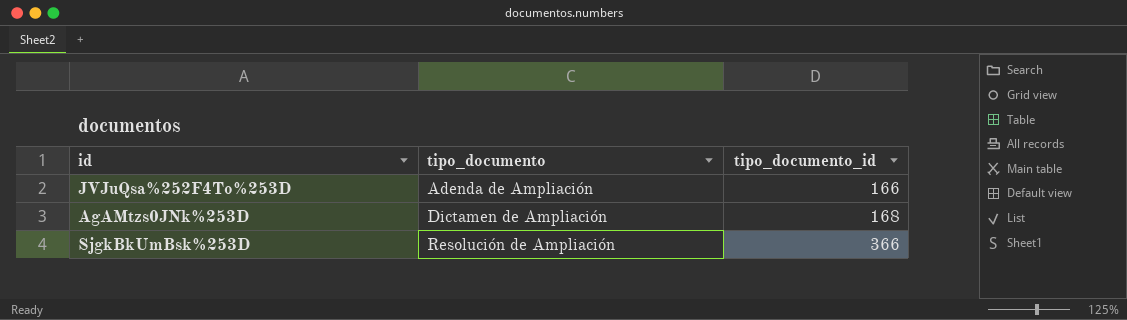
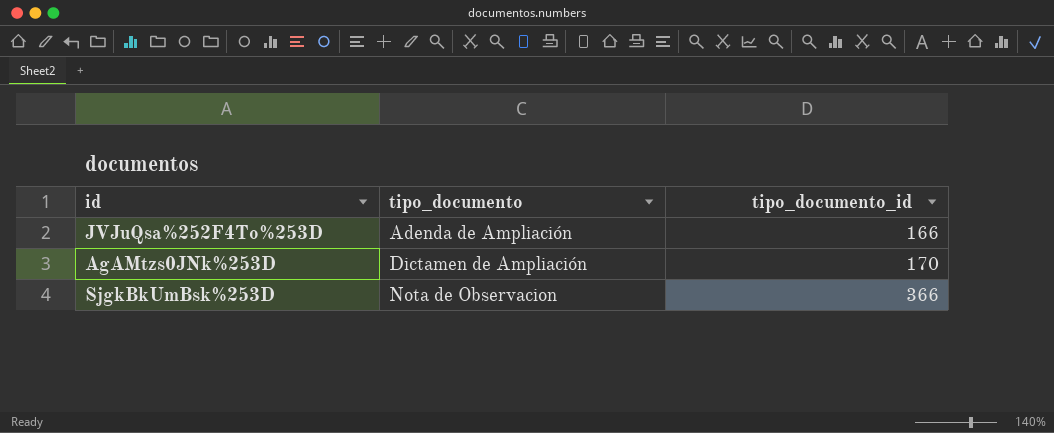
AgAMtzs0JNk%253D | tipo_documento_id: 168 -> 170
SjgkBkUmBsk%253D | tipo_documento: Resolución de Ampliación -> Nota de Observacion

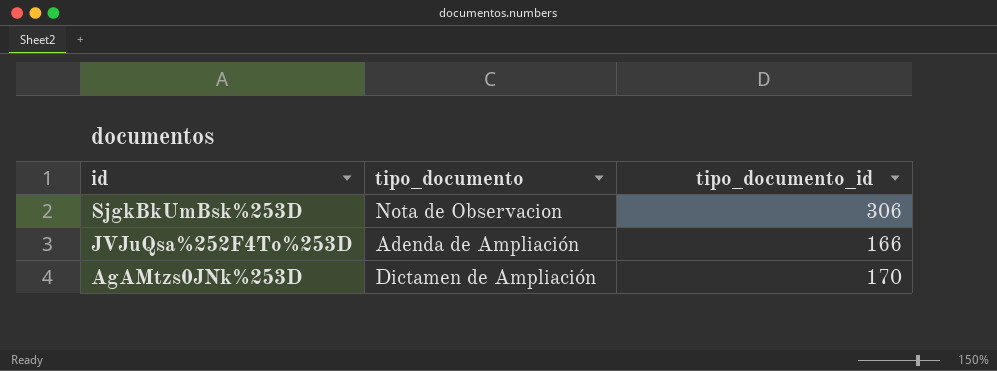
row order: tipo_documento ascending -> id descending
SjgkBkUmBsk%253D | tipo_documento_id: 366 -> 306

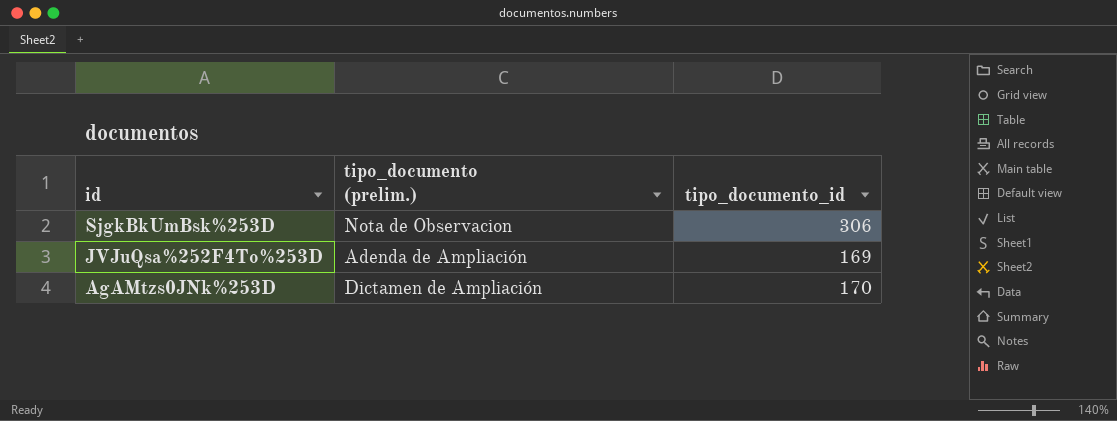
column name: tipo_documento -> tipo_documento (prelim.)
JVJuQsa%252F4To%253D | tipo_documento_id: 166 -> 169

